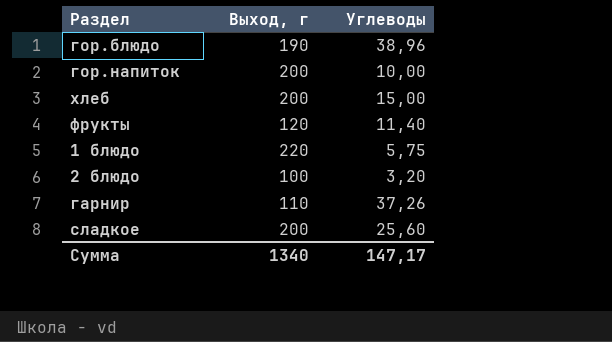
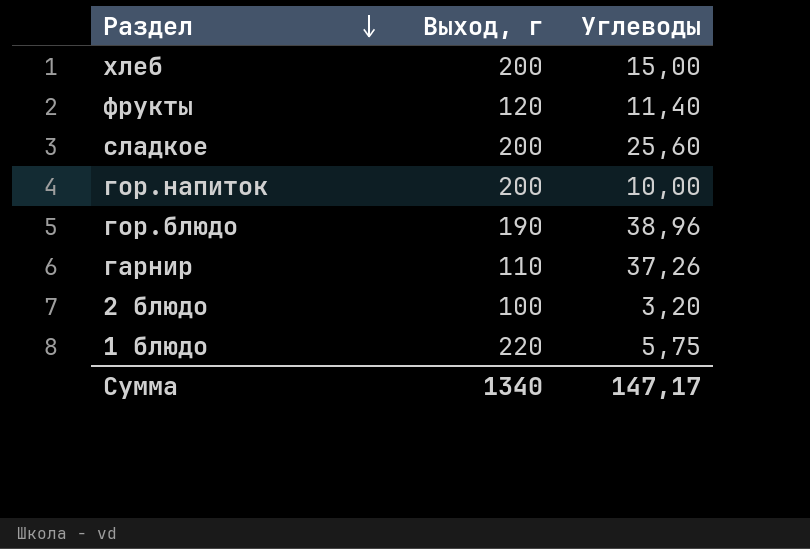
row order: none -> Раздел descending

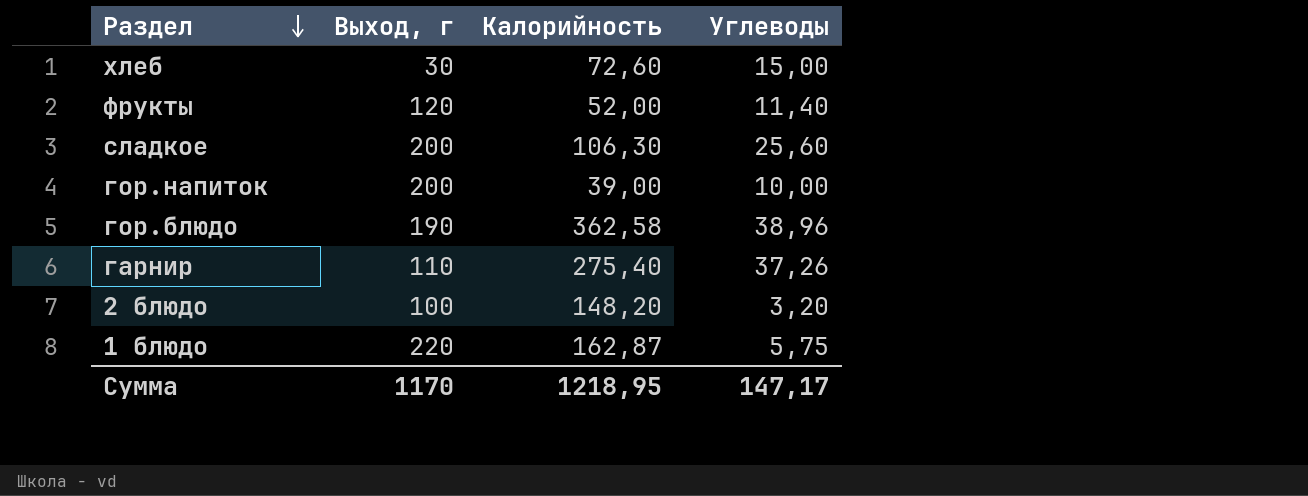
column Калорийность | position: none -> 3
хлеб | Выход, г: 200 -> 30
Сумма | Выход, г: 1340 -> 1170

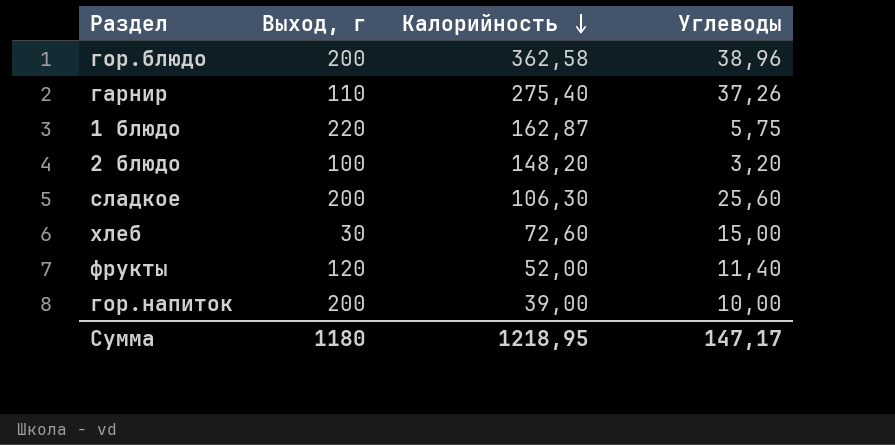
row order: Раздел descending -> Калорийность descending
гор.блюдо | Выход, г: 190 -> 200
Сумма | Выход, г: 1170 -> 1180

